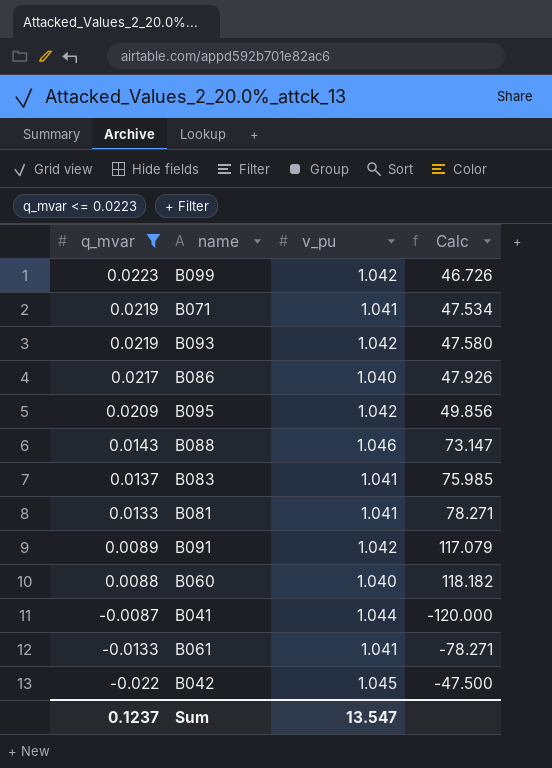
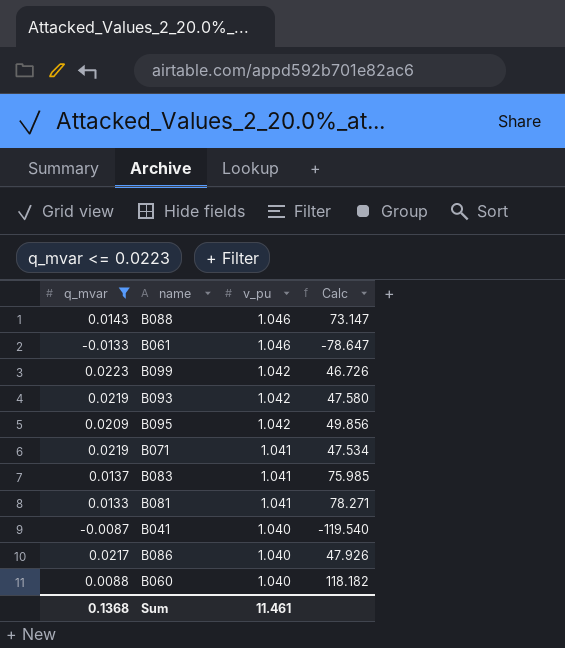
row order: q_mvar descending -> v_pu descending
row B091: 0.0089 | 1.042 | 117.079 -> none
row B042: -0.022 | 1.045 | -47.500 -> none
B061 | v_pu: 1.041 -> 1.046
B061 | Calc: -78.271 -> -78.647
B041 | v_pu: 1.044 -> 1.040
B041 | Calc: -120.000 -> -119.540
Sum | q_mvar: 0.1237 -> 0.1368
Sum | v_pu: 13.547 -> 11.461

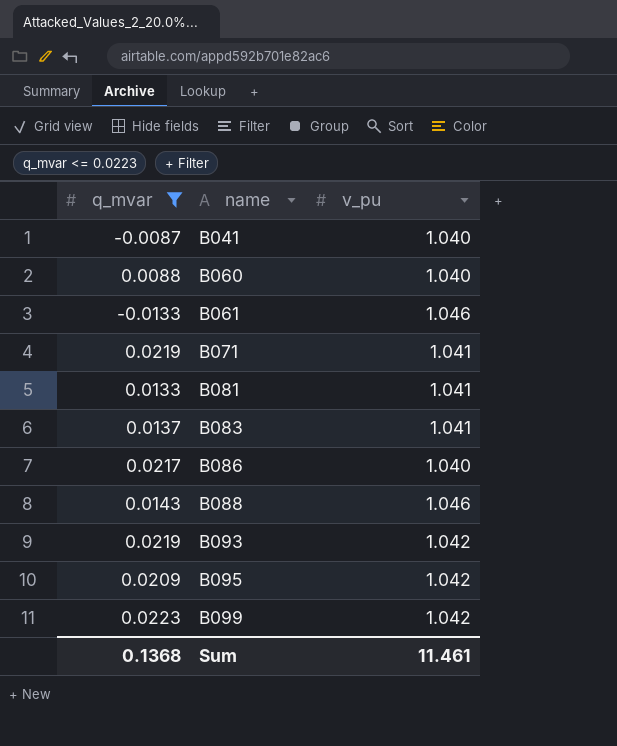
row order: v_pu descending -> name ascending
column Calc | formula: [v_pu] / [q_mvar] -> none

